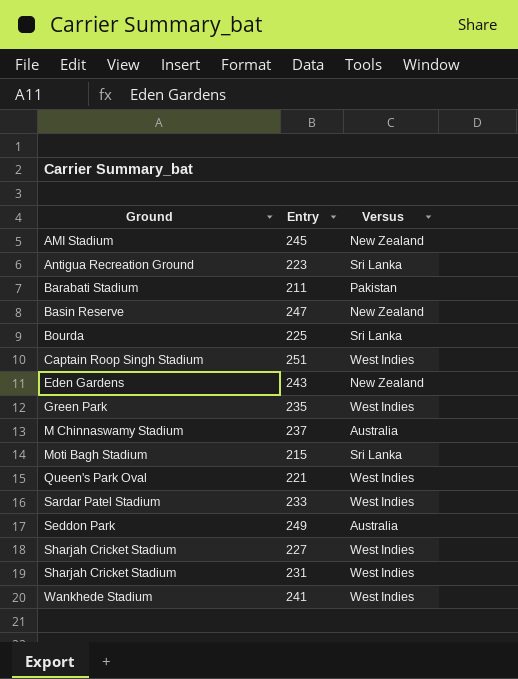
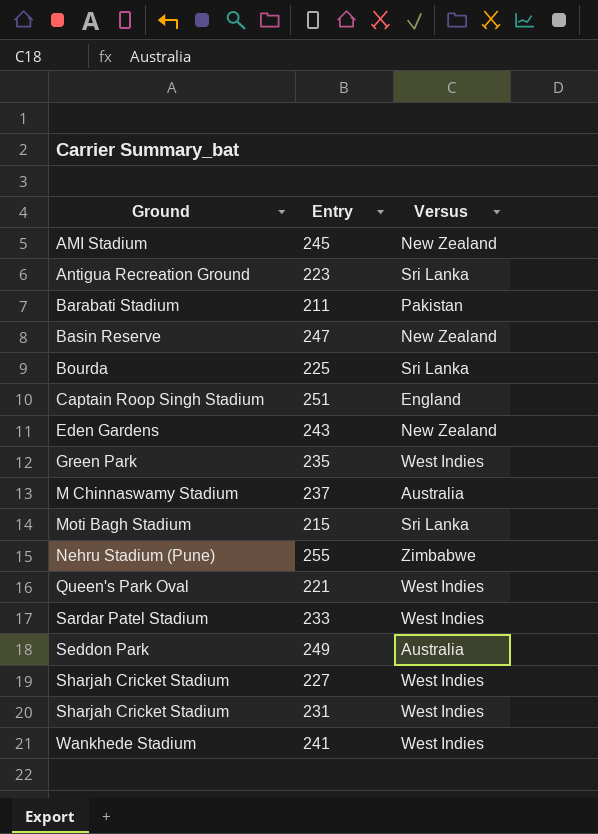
251 | Versus: West Indies -> England
row 255: none -> Nehru Stadium (Pune) | Zimbabwe

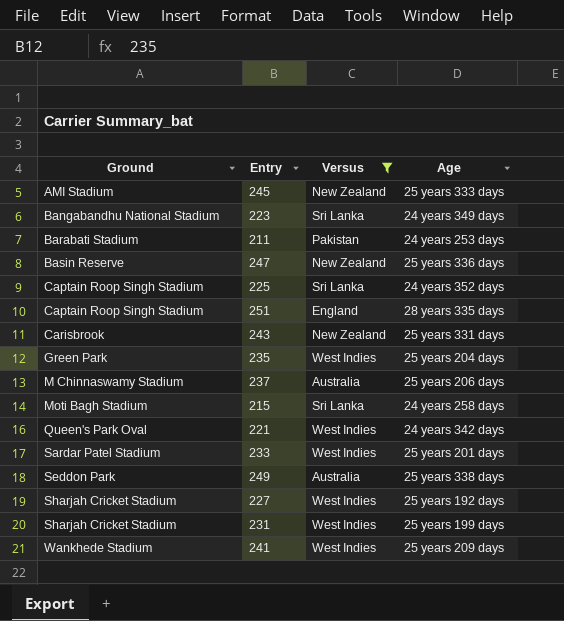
filter: none -> Versus != Zimbabwe
column Age | position: none -> 4
223 | Ground: Antigua Recreation Ground -> Bangabandhu National Stadium
225 | Ground: Bourda -> Captain Roop Singh Stadium
243 | Ground: Eden Gardens -> Carisbrook

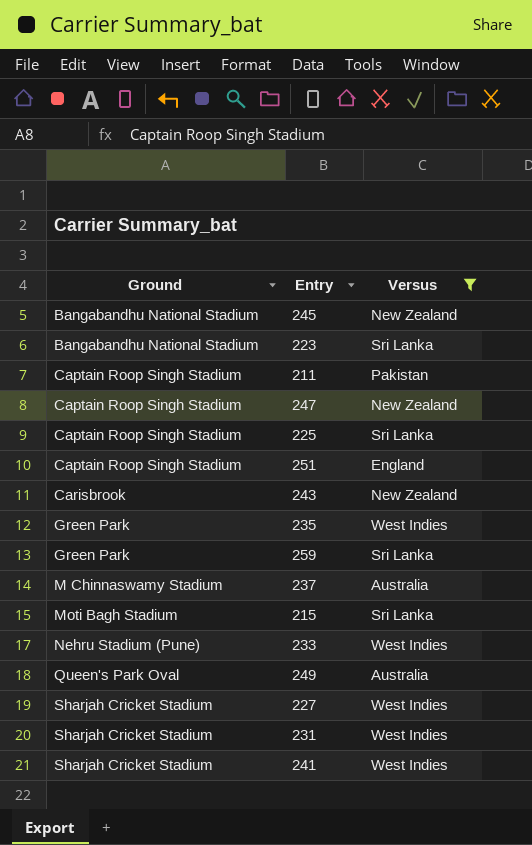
column Age | position: 4 -> none
row 221: Queen's Park Oval | West Indies | 24 years 342 days -> none
245 | Ground: AMI Stadium -> Bangabandhu National Stadium
211 | Ground: Barabati Stadium -> Captain Roop Singh Stadium
247 | Ground: Basin Reserve -> Captain Roop Singh Stadium
row 259: none -> Green Park | Sri Lanka
233 | Ground: Sardar Patel Stadium -> Nehru Stadium (Pune)
249 | Ground: Seddon Park -> Queen's Park Oval
241 | Ground: Wankhede Stadium -> Sharjah Cricket Stadium

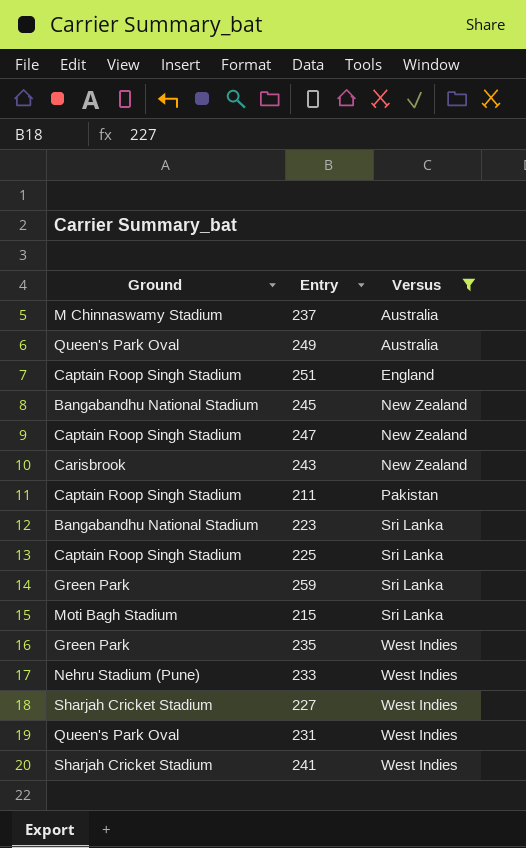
row order: Ground ascending -> Versus ascending
231 | Ground: Sharjah Cricket Stadium -> Queen's Park Oval

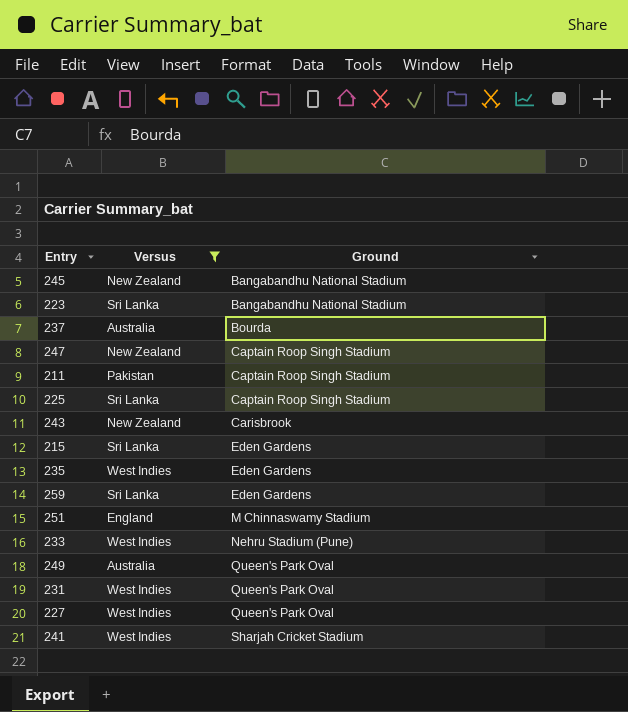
row order: Versus ascending -> Ground ascending
column Ground | position: 1 -> 3
237 | Ground: M Chinnaswamy Stadium -> Bourda
215 | Ground: Moti Bagh Stadium -> Eden Gardens
235 | Ground: Green Park -> Eden Gardens
259 | Ground: Green Park -> Eden Gardens
251 | Ground: Captain Roop Singh Stadium -> M Chinnaswamy Stadium
227 | Ground: Sharjah Cricket Stadium -> Queen's Park Oval

